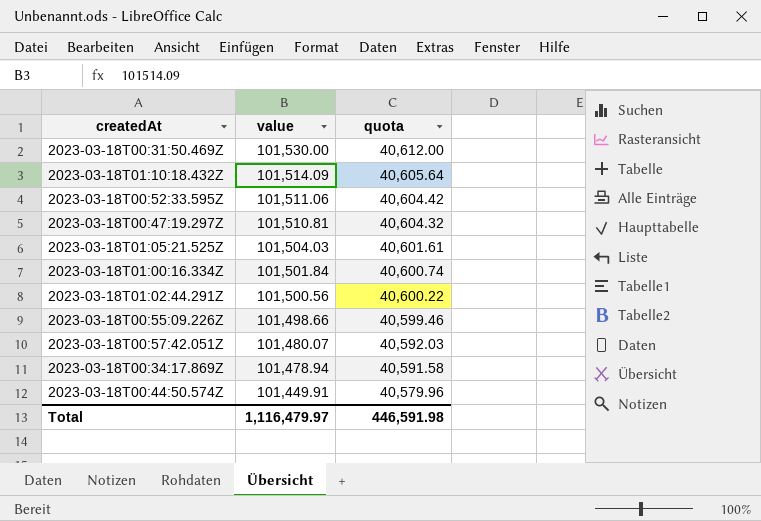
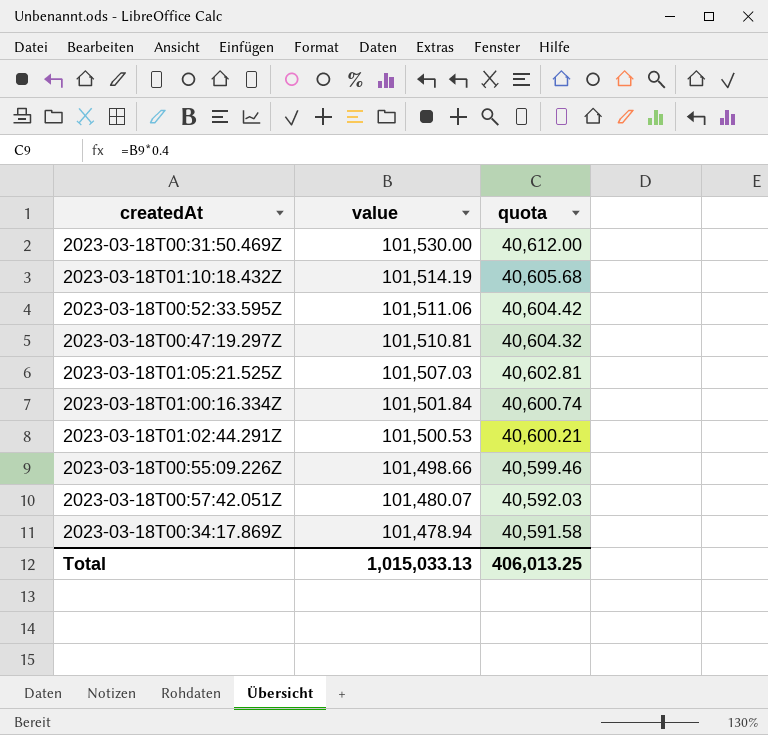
row 2023-03-18T00:44:50.574Z: 101,449.91 | 40,579.96 -> none
2023-03-18T01:10:18.432Z | value: 101,514.09 -> 101,514.19
2023-03-18T01:10:18.432Z | quota: 40,605.64 -> 40,605.68
2023-03-18T01:05:21.525Z | value: 101,504.03 -> 101,507.03
2023-03-18T01:05:21.525Z | quota: 40,601.61 -> 40,602.81
2023-03-18T01:02:44.291Z | value: 101,500.56 -> 101,500.53
2023-03-18T01:02:44.291Z | quota: 40,600.22 -> 40,600.21
Total | value: 1,116,479.97 -> 1,015,033.13
Total | quota: 446,591.98 -> 406,013.25

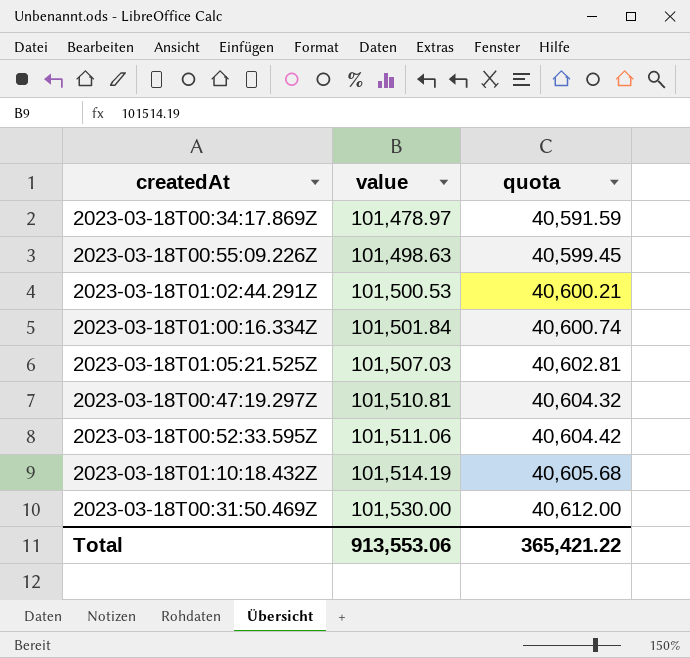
row order: value descending -> value ascending
row 2023-03-18T00:57:42.051Z: 101,480.07 | 40,592.03 -> none
2023-03-18T00:34:17.869Z | value: 101,478.94 -> 101,478.97
2023-03-18T00:34:17.869Z | quota: 40,591.58 -> 40,591.59
2023-03-18T00:55:09.226Z | value: 101,498.66 -> 101,498.63
2023-03-18T00:55:09.226Z | quota: 40,599.46 -> 40,599.45
Total | value: 1,015,033.13 -> 913,553.06
Total | quota: 406,013.25 -> 365,421.22

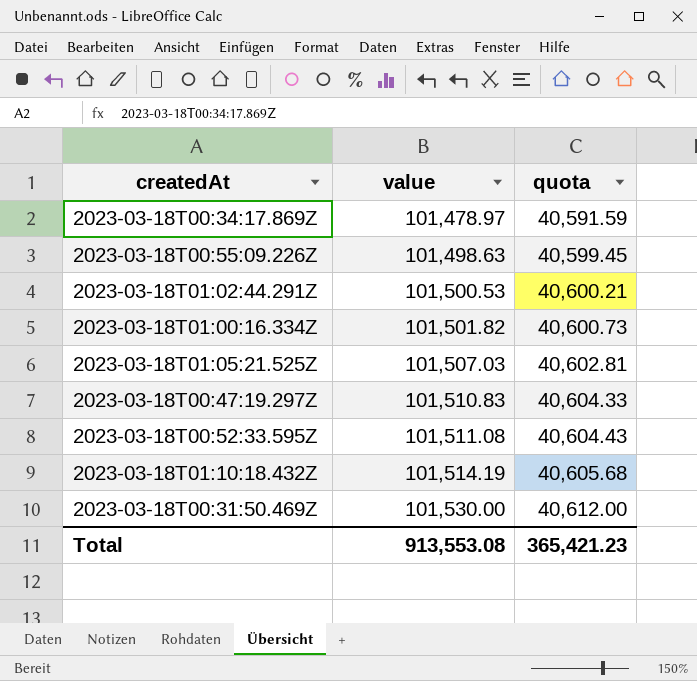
2023-03-18T01:00:16.334Z | value: 101,501.84 -> 101,501.82
2023-03-18T01:00:16.334Z | quota: 40,600.74 -> 40,600.73
2023-03-18T00:47:19.297Z | value: 101,510.81 -> 101,510.83
2023-03-18T00:47:19.297Z | quota: 40,604.32 -> 40,604.33
2023-03-18T00:52:33.595Z | value: 101,511.06 -> 101,511.08
2023-03-18T00:52:33.595Z | quota: 40,604.42 -> 40,604.43
Total | value: 913,553.06 -> 913,553.08
Total | quota: 365,421.22 -> 365,421.23

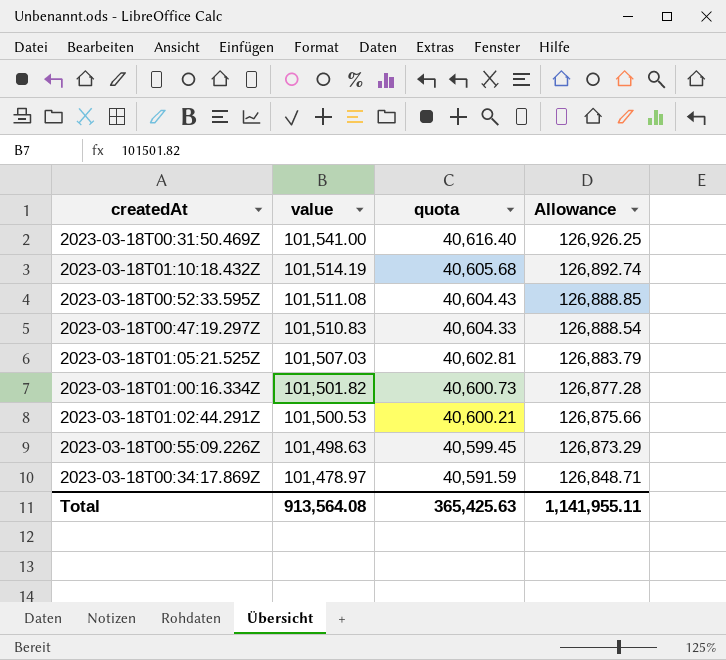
row order: value ascending -> value descending
column Allowance | formula: none -> [value] * 1.25
2023-03-18T00:31:50.469Z | value: 101,530.00 -> 101,541.00
2023-03-18T00:31:50.469Z | quota: 40,612.00 -> 40,616.40
Total | value: 913,553.08 -> 913,564.08
Total | quota: 365,421.23 -> 365,425.63

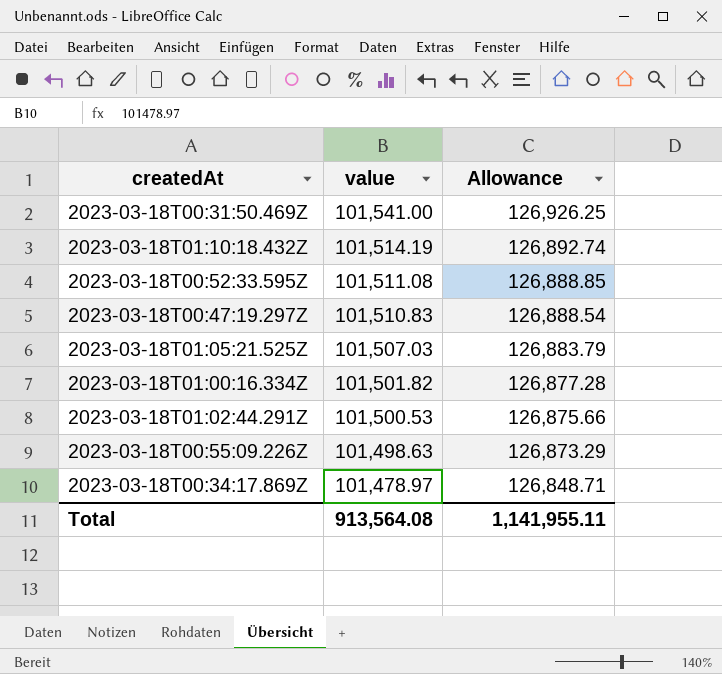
column quota | formula: [value] * 0.4 -> none

